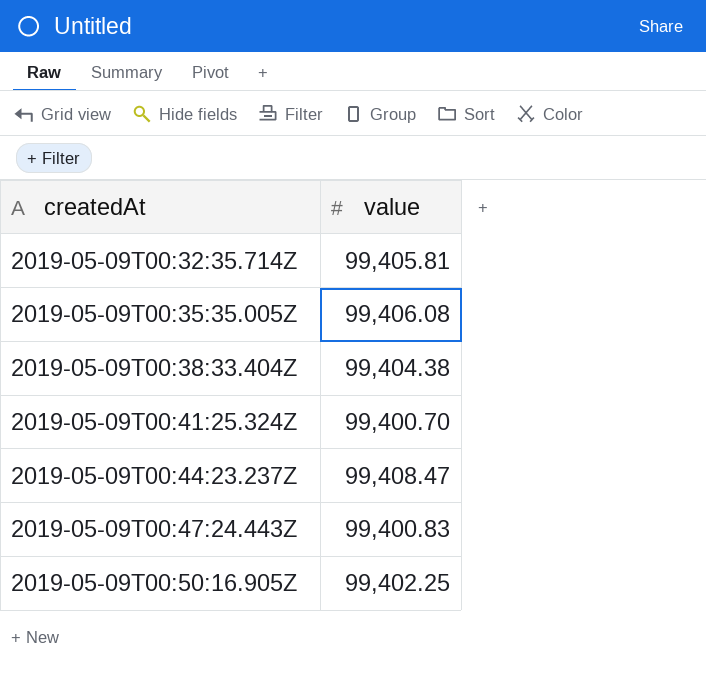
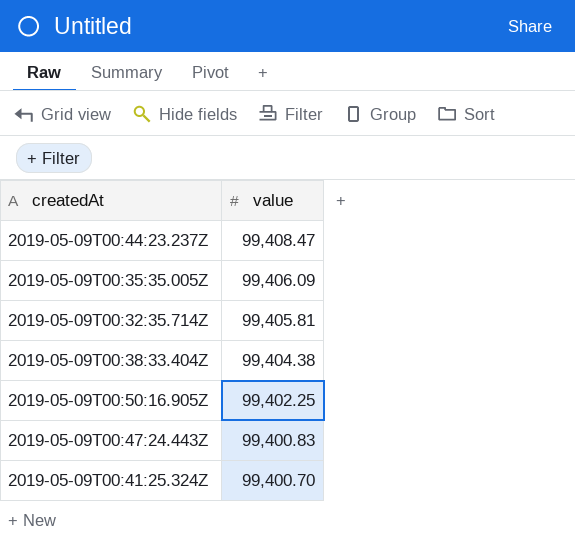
row order: createdAt ascending -> value descending
2019-05-09T00:35:35.005Z | value: 99,406.08 -> 99,406.09

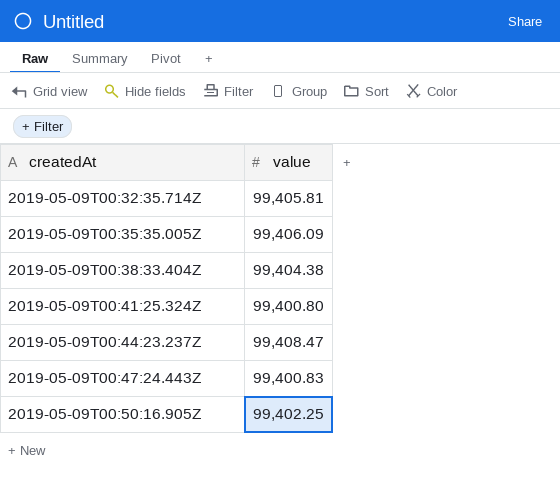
row order: value descending -> createdAt ascending
2019-05-09T00:41:25.324Z | value: 99,400.70 -> 99,400.80

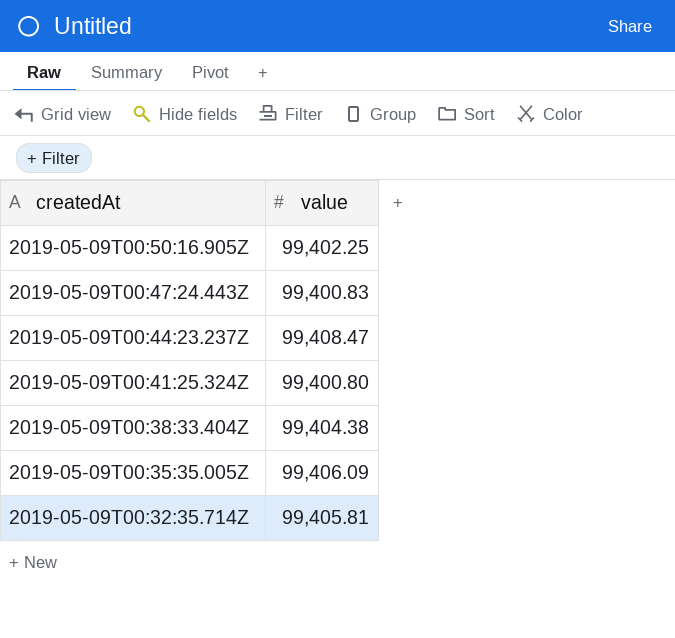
row order: createdAt ascending -> createdAt descending

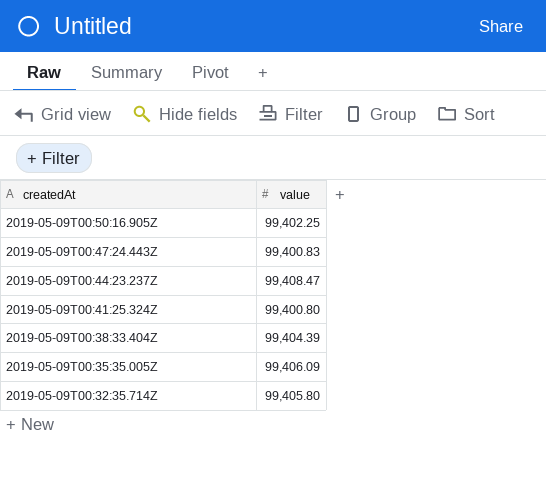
2019-05-09T00:38:33.404Z | value: 99,404.38 -> 99,404.39
2019-05-09T00:32:35.714Z | value: 99,405.81 -> 99,405.80

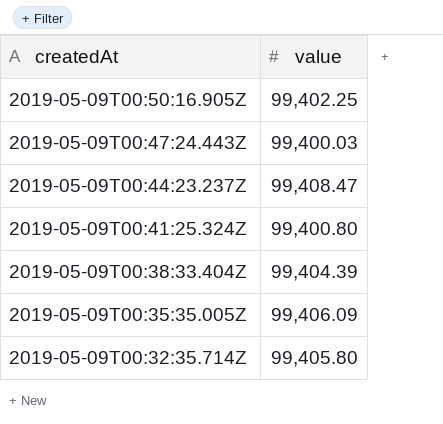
2019-05-09T00:47:24.443Z | value: 99,400.83 -> 99,400.03

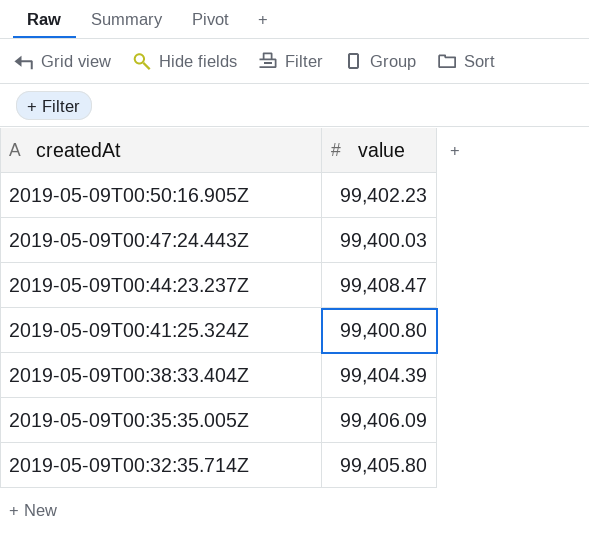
2019-05-09T00:50:16.905Z | value: 99,402.25 -> 99,402.23

